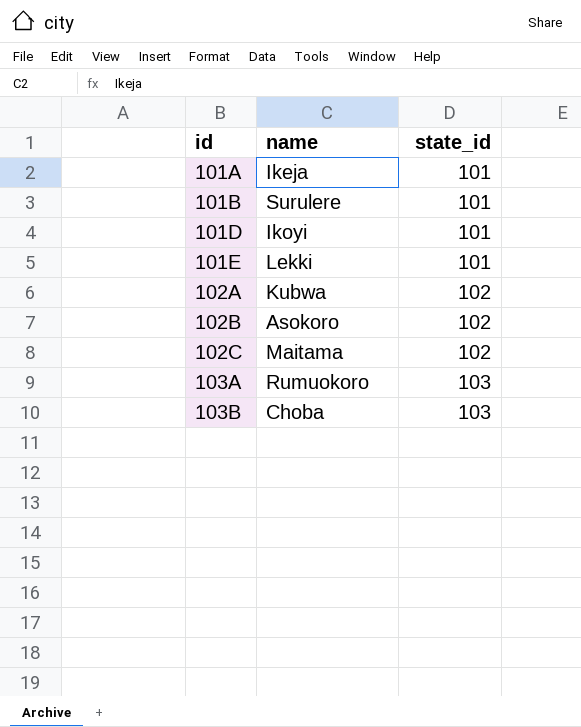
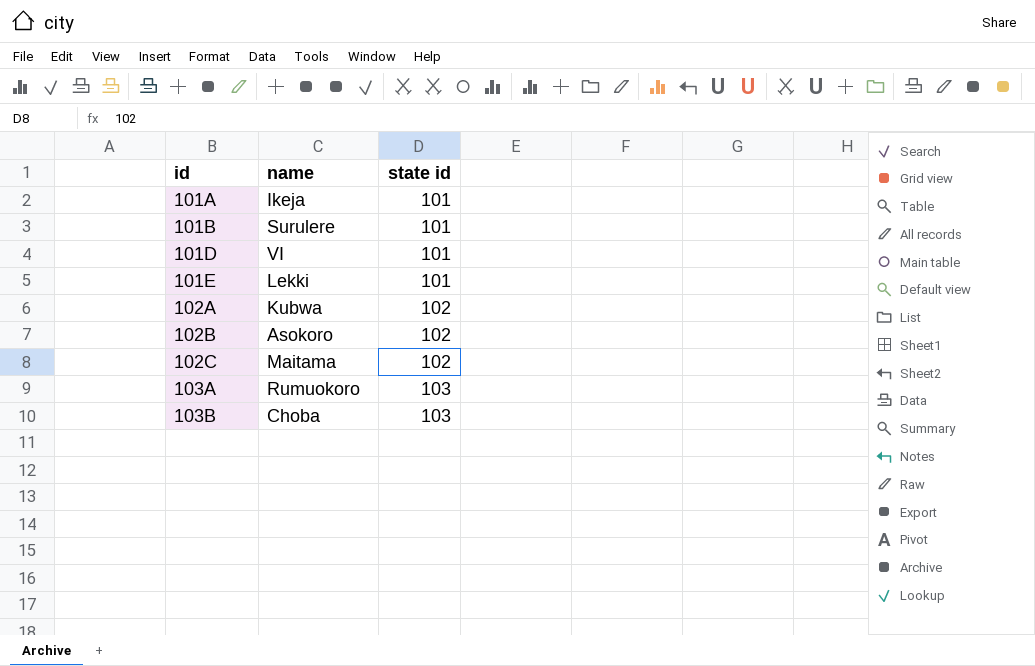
column name: state_id -> state id
101D | name: Ikoyi -> VI

